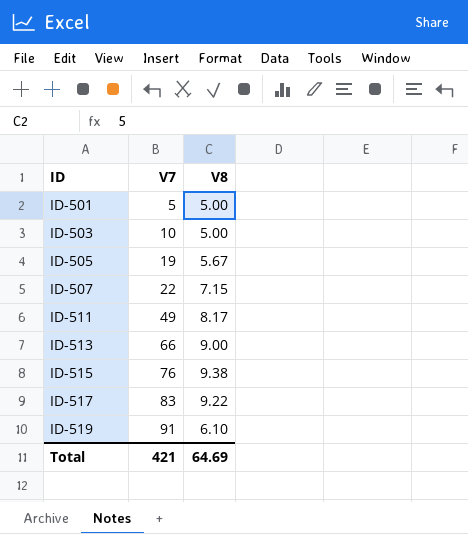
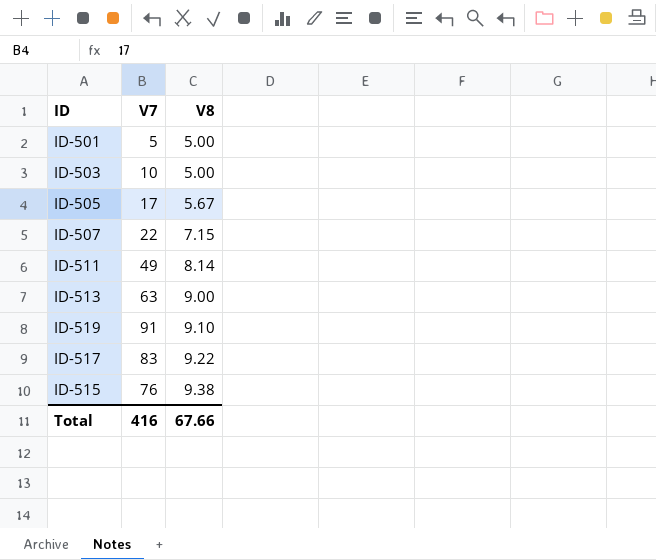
row order: ID ascending -> V8 ascending
ID-505 | V7: 19 -> 17
ID-511 | V8: 8.17 -> 8.14
ID-513 | V7: 66 -> 63
ID-519 | V8: 6.10 -> 9.10
Total | V7: 421 -> 416
Total | V8: 64.69 -> 67.66

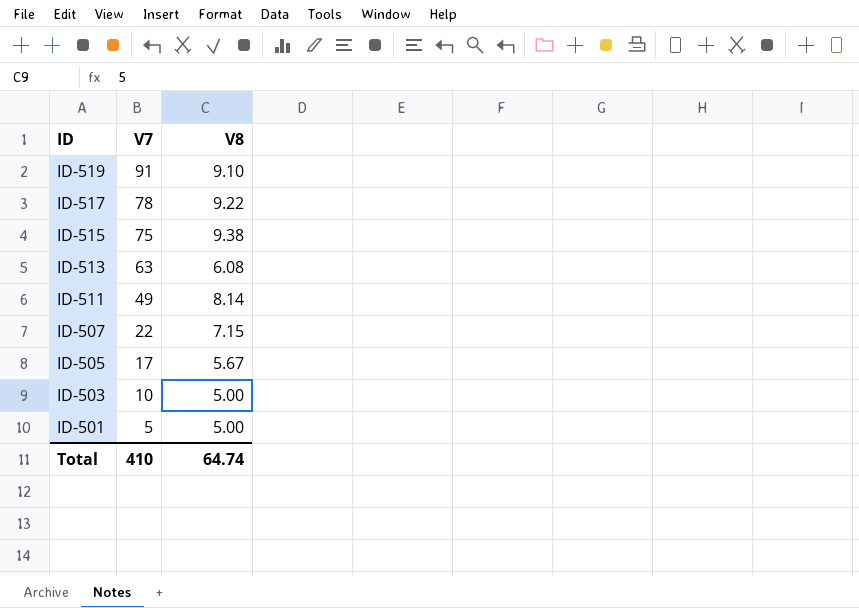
row order: V8 ascending -> ID descending
ID-517 | V7: 83 -> 78
ID-515 | V7: 76 -> 75
ID-513 | V8: 9.00 -> 6.08
Total | V7: 416 -> 410
Total | V8: 67.66 -> 64.74

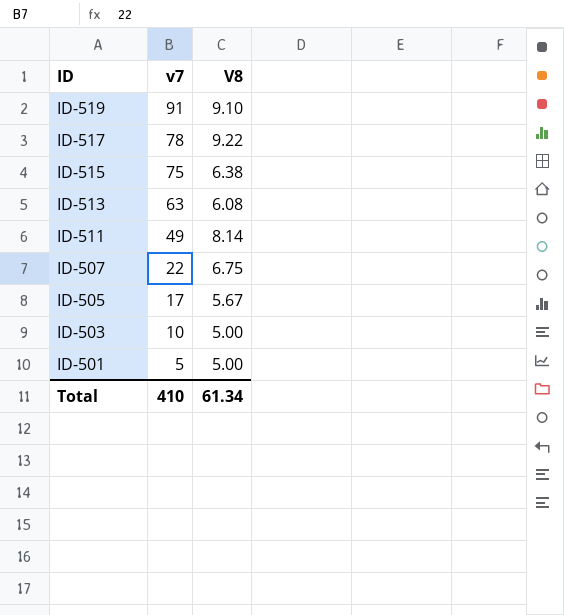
column name: V7 -> v7
ID-515 | V8: 9.38 -> 6.38
ID-507 | V8: 7.15 -> 6.75
Total | V8: 64.74 -> 61.34

